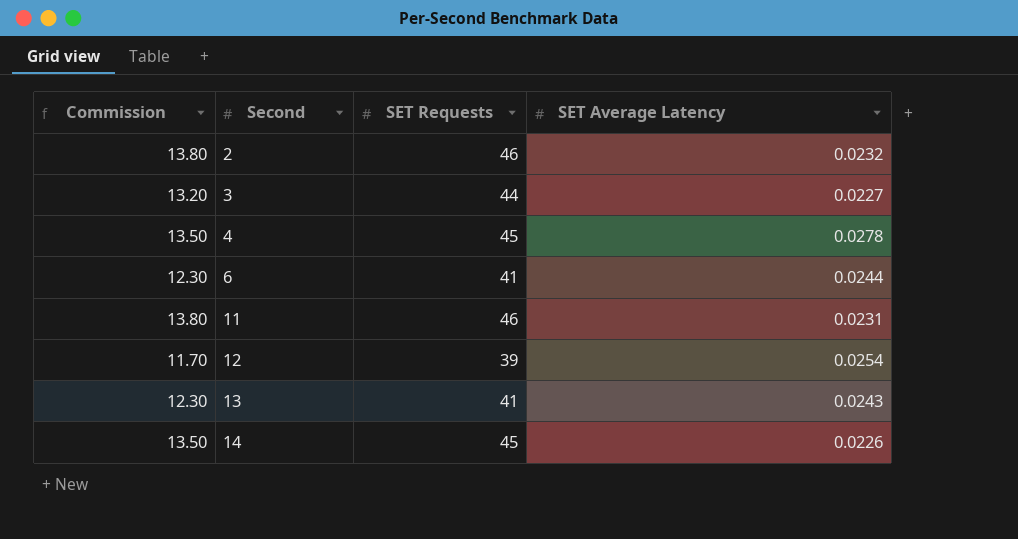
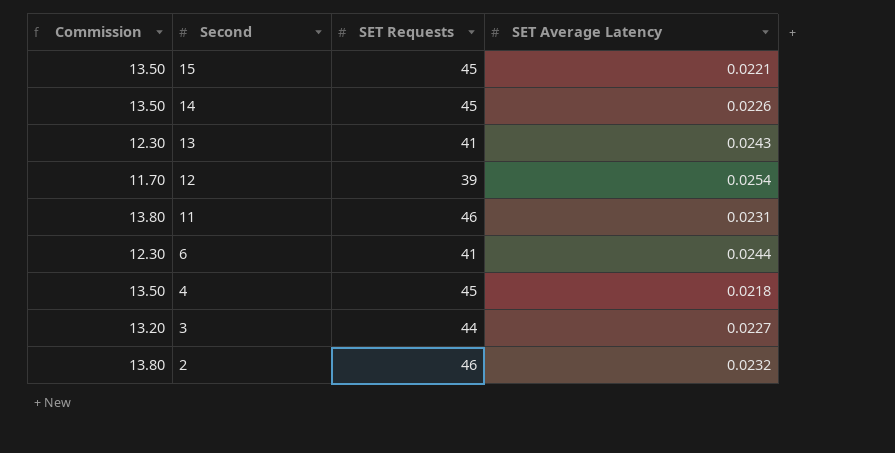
row order: Second ascending -> Second descending
row 15: none -> 13.50 | 45 | 0.0221
4 | SET Average Latency: 0.0278 -> 0.0218

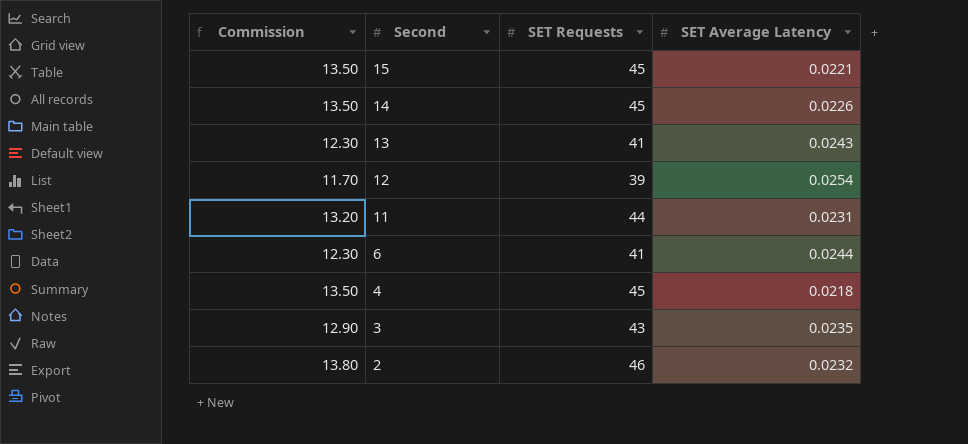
11 | Commission: 13.80 -> 13.20
11 | SET Requests: 46 -> 44
3 | Commission: 13.20 -> 12.90
3 | SET Requests: 44 -> 43
3 | SET Average Latency: 0.0227 -> 0.0235

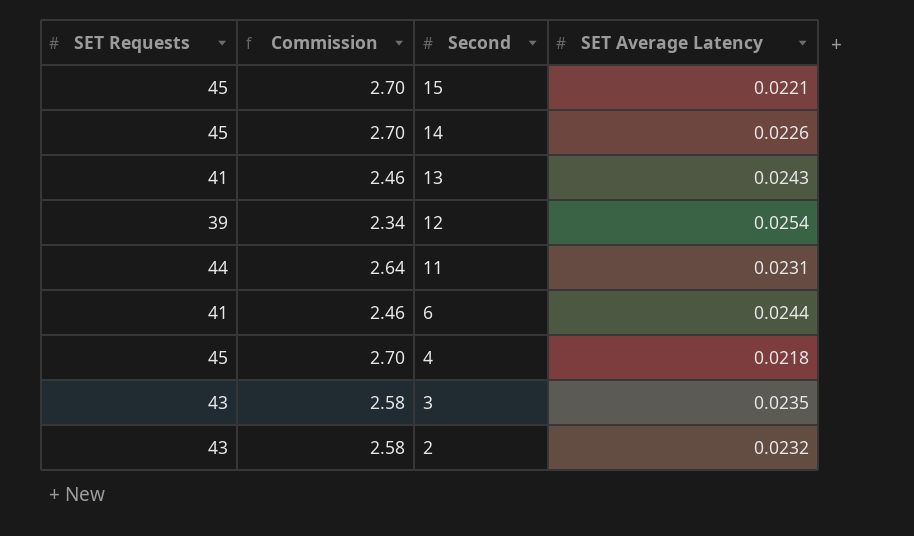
column SET Requests | position: 3 -> 1
column Commission | formula: [SET Requests] * 0.3 -> [SET Requests] * 0.06
2 | SET Requests: 46 -> 43

